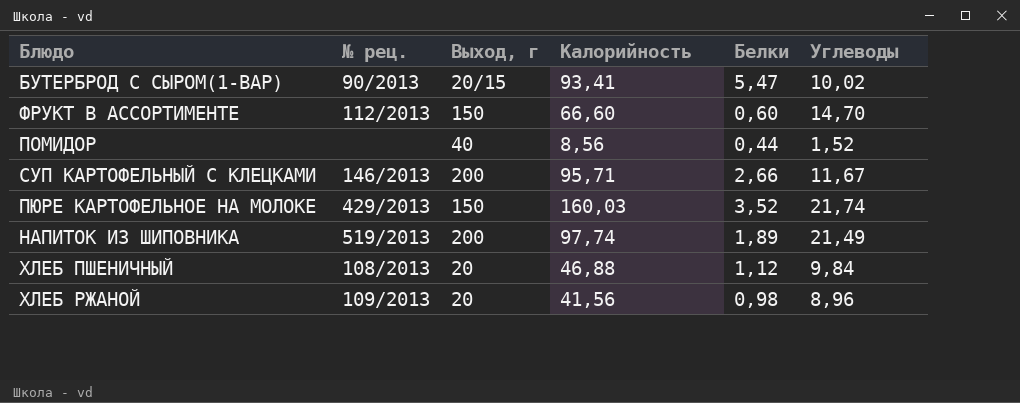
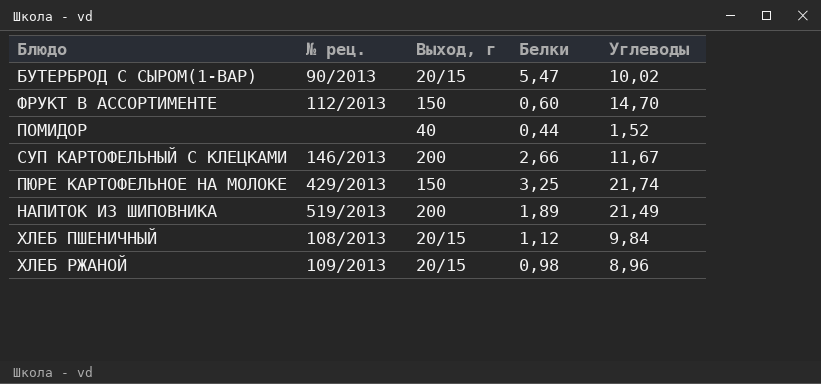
column Калорийность | position: 4 -> none
ПЮРЕ КАРТОФЕЛЬНОЕ НА МОЛОКЕ | Белки: 3,52 -> 3,25
ХЛЕБ ПШЕНИЧНЫЙ | Выход, г: 20 -> 20/15
ХЛЕБ РЖАНОЙ | Выход, г: 20 -> 20/15

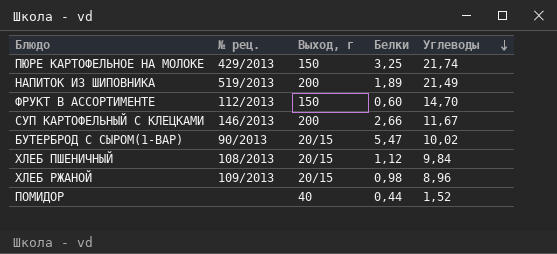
row order: none -> Углеводы descending

